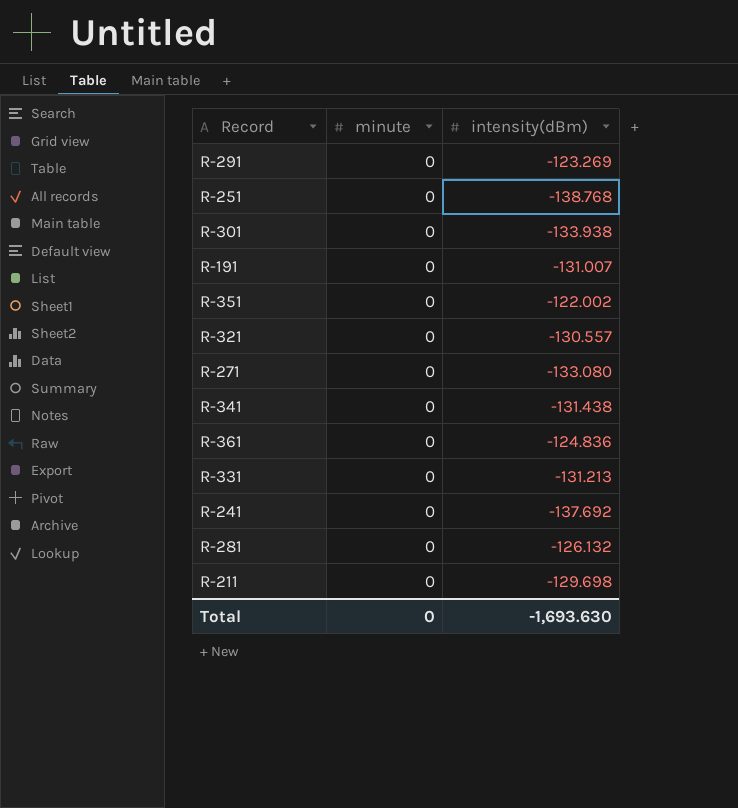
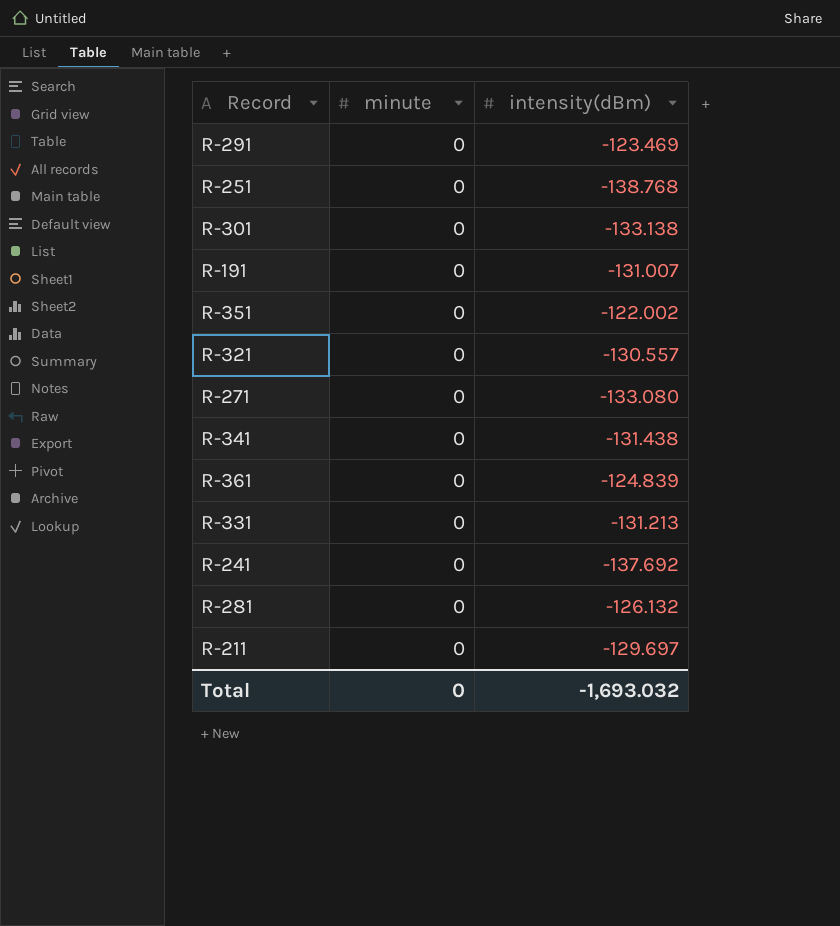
R-291 | intensity(dBm): -123.269 -> -123.469
R-301 | intensity(dBm): -133.938 -> -133.138
R-361 | intensity(dBm): -124.836 -> -124.839
R-211 | intensity(dBm): -129.698 -> -129.697
Total | intensity(dBm): -1,693.630 -> -1,693.032

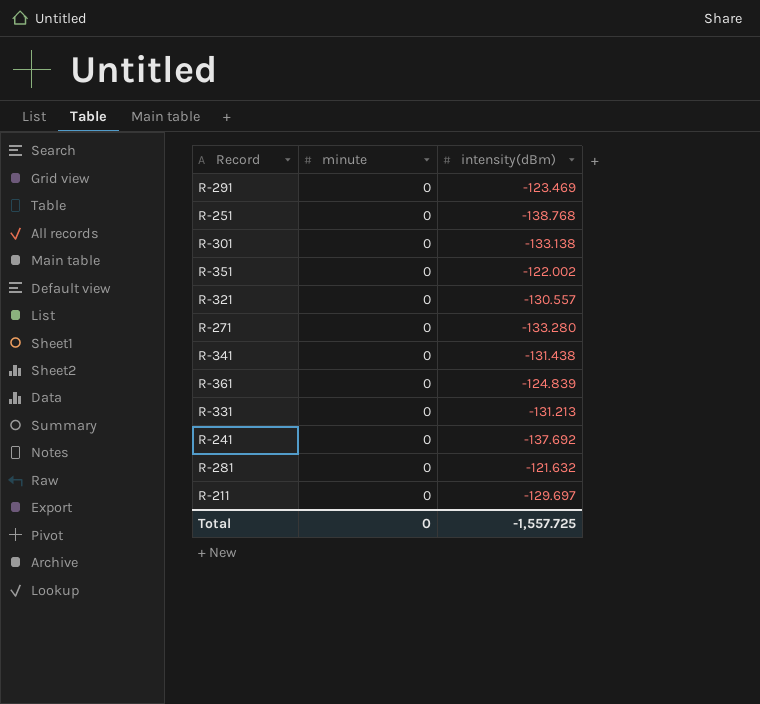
row R-191: 0 | -131.007 -> none
R-271 | intensity(dBm): -133.080 -> -133.280
R-281 | intensity(dBm): -126.132 -> -121.632
Total | intensity(dBm): -1,693.032 -> -1,557.725

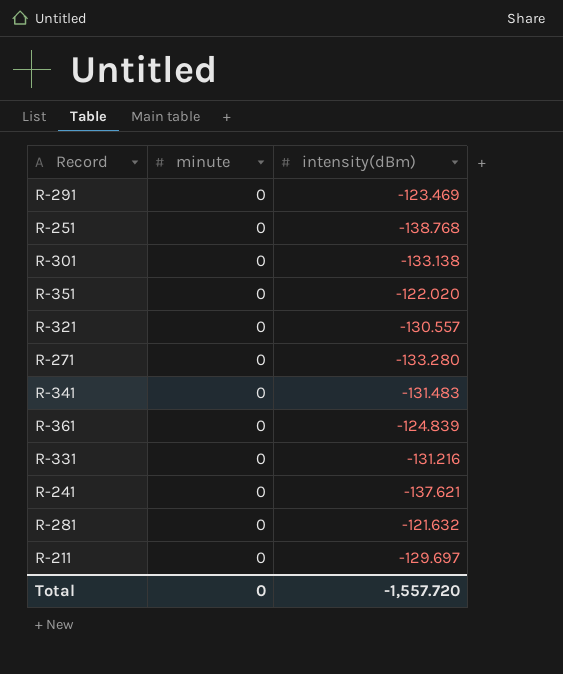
R-351 | intensity(dBm): -122.002 -> -122.020
R-341 | intensity(dBm): -131.438 -> -131.483
R-331 | intensity(dBm): -131.213 -> -131.216
R-241 | intensity(dBm): -137.692 -> -137.621
Total | intensity(dBm): -1,557.725 -> -1,557.720

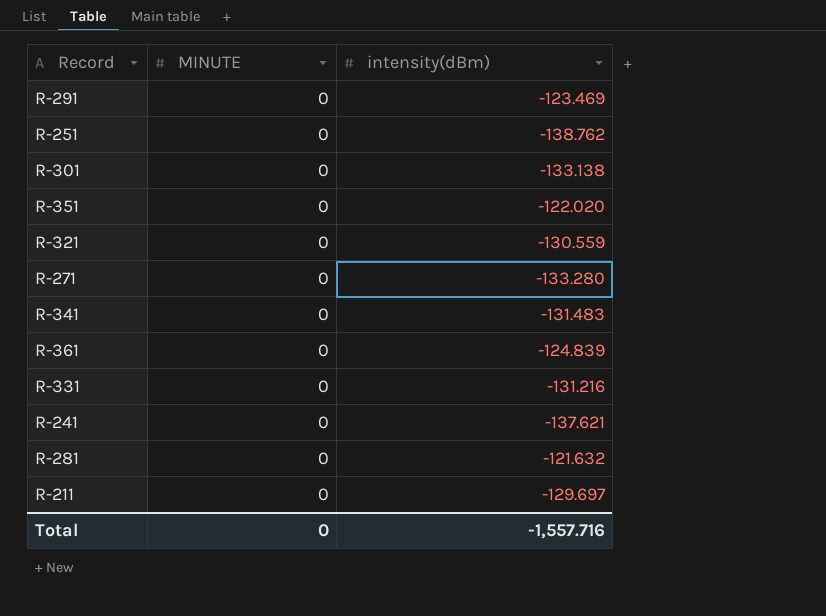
column name: minute -> MINUTE
R-251 | intensity(dBm): -138.768 -> -138.762
R-321 | intensity(dBm): -130.557 -> -130.559
Total | intensity(dBm): -1,557.720 -> -1,557.716

